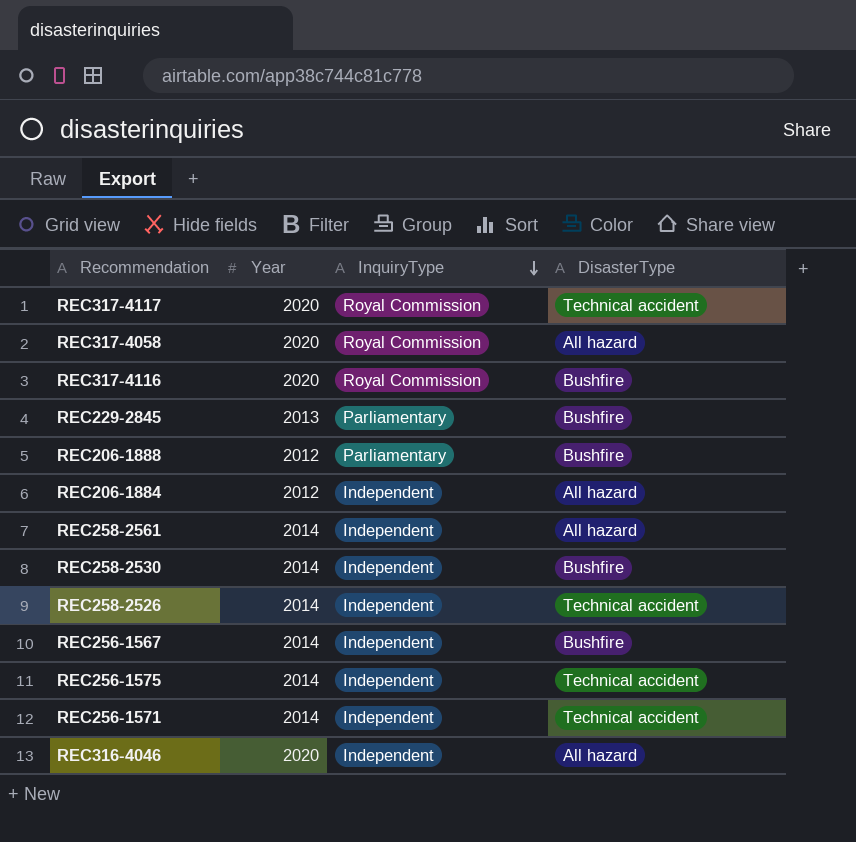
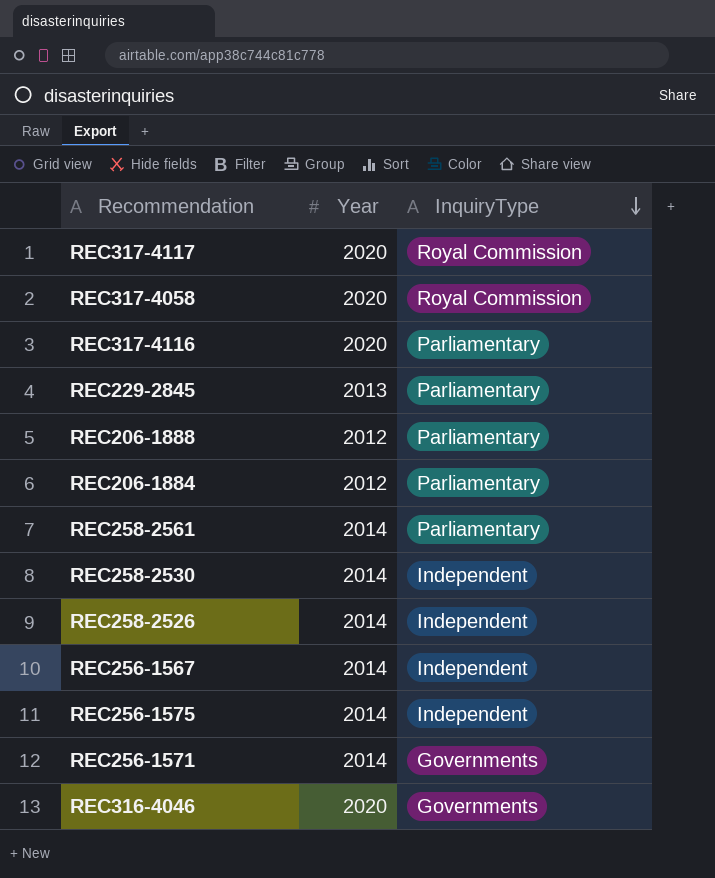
column DisasterType | position: 4 -> none
REC317-4116 | InquiryType: Royal Commission -> Parliamentary
REC206-1884 | InquiryType: Independent -> Parliamentary
REC258-2561 | InquiryType: Independent -> Parliamentary
REC256-1571 | InquiryType: Independent -> Governments
REC316-4046 | InquiryType: Independent -> Governments

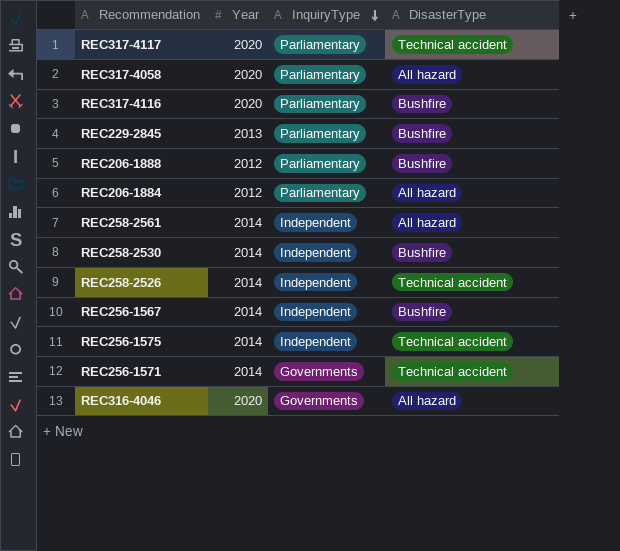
column DisasterType | position: none -> 4
REC317-4117 | InquiryType: Royal Commission -> Parliamentary
REC317-4058 | InquiryType: Royal Commission -> Parliamentary
REC258-2561 | InquiryType: Parliamentary -> Independent

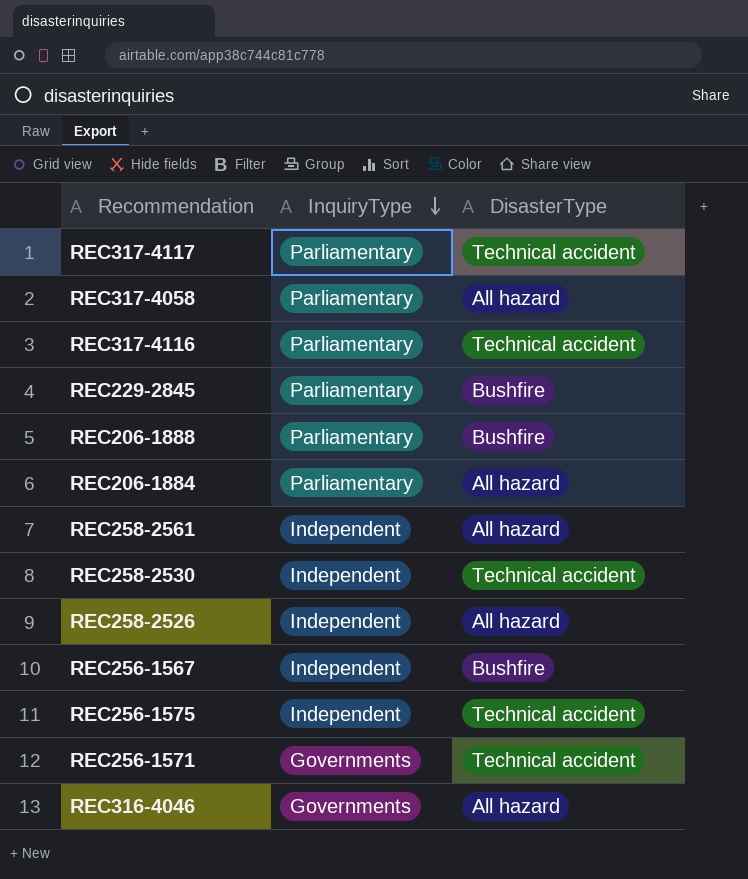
column Year | position: 2 -> none
REC317-4116 | DisasterType: Bushfire -> Technical accident
REC258-2530 | DisasterType: Bushfire -> Technical accident
REC258-2526 | DisasterType: Technical accident -> All hazard

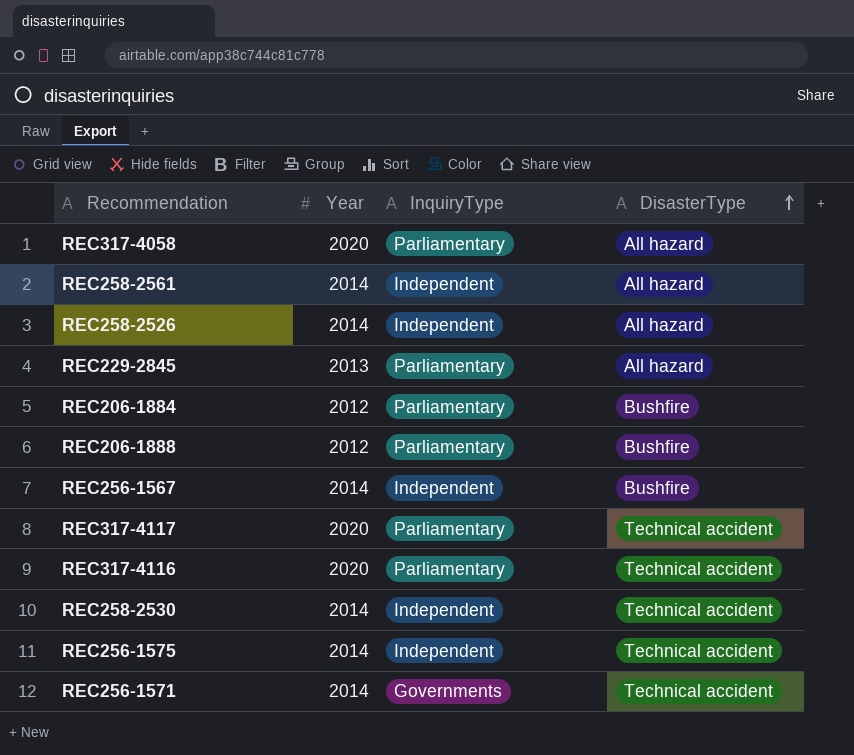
row order: InquiryType descending -> DisasterType ascending
column Year | position: none -> 2
row REC316-4046: Governments | All hazard -> none
REC229-2845 | DisasterType: Bushfire -> All hazard
REC206-1884 | DisasterType: All hazard -> Bushfire

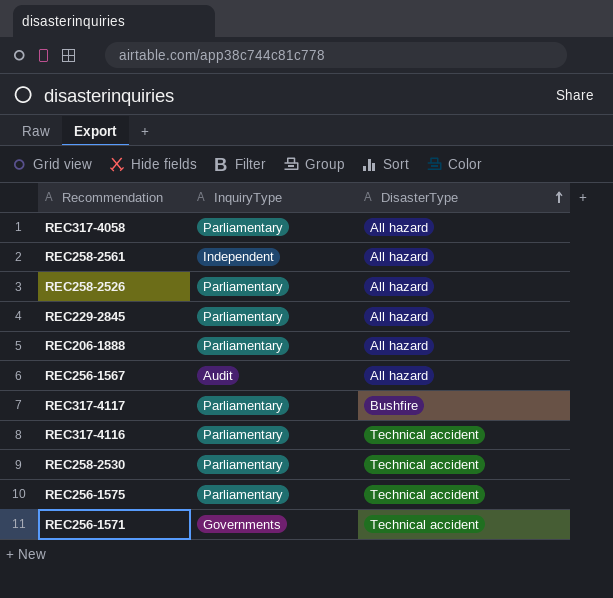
column Year | position: 2 -> none
row REC206-1884: 2012 | Parliamentary | Bushfire -> none
REC258-2526 | InquiryType: Independent -> Parliamentary
REC206-1888 | DisasterType: Bushfire -> All hazard
REC256-1567 | InquiryType: Independent -> Audit
REC256-1567 | DisasterType: Bushfire -> All hazard
REC317-4117 | DisasterType: Technical accident -> Bushfire
REC258-2530 | InquiryType: Independent -> Parliamentary
REC256-1575 | InquiryType: Independent -> Parliamentary

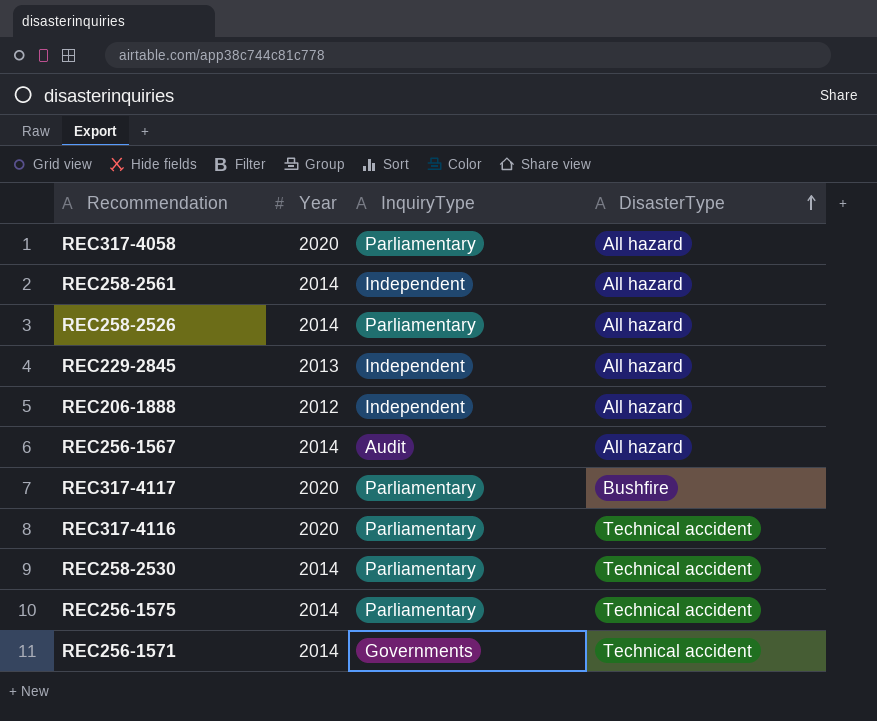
column Year | position: none -> 2
REC229-2845 | InquiryType: Parliamentary -> Independent
REC206-1888 | InquiryType: Parliamentary -> Independent

